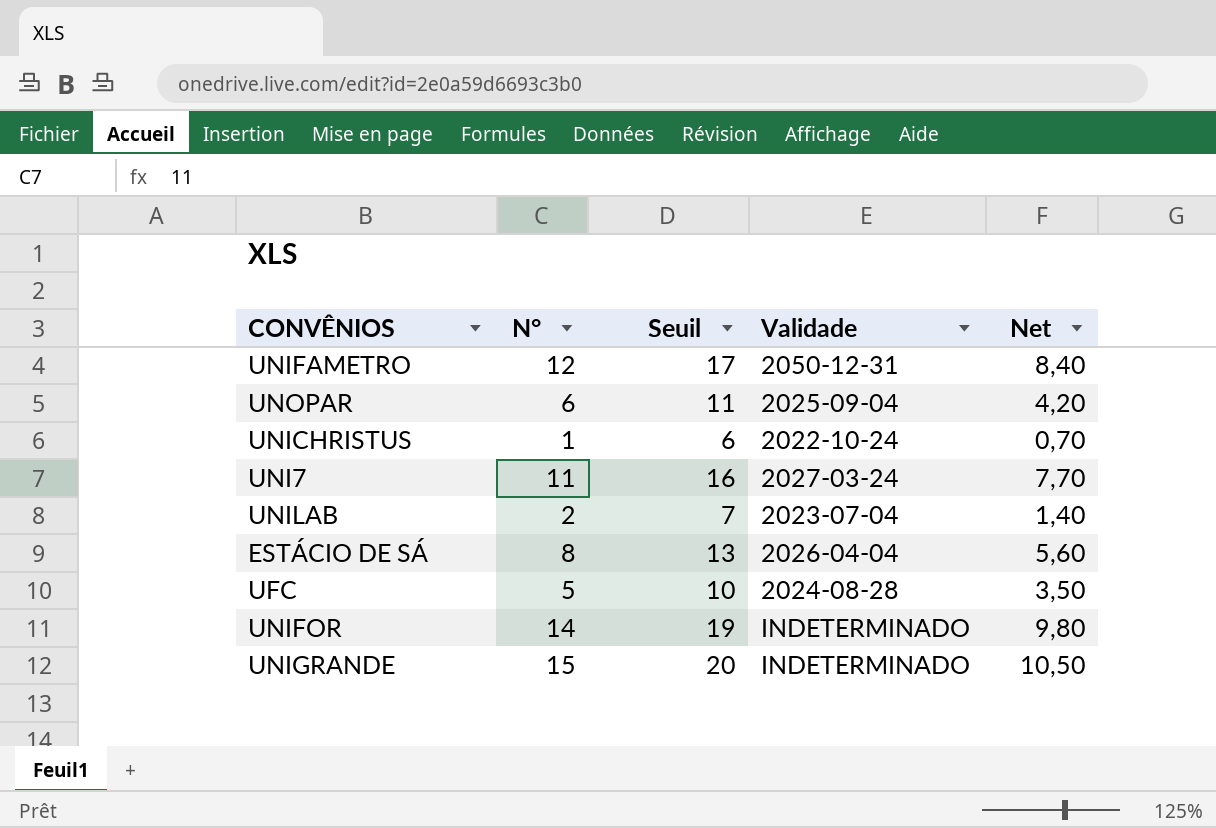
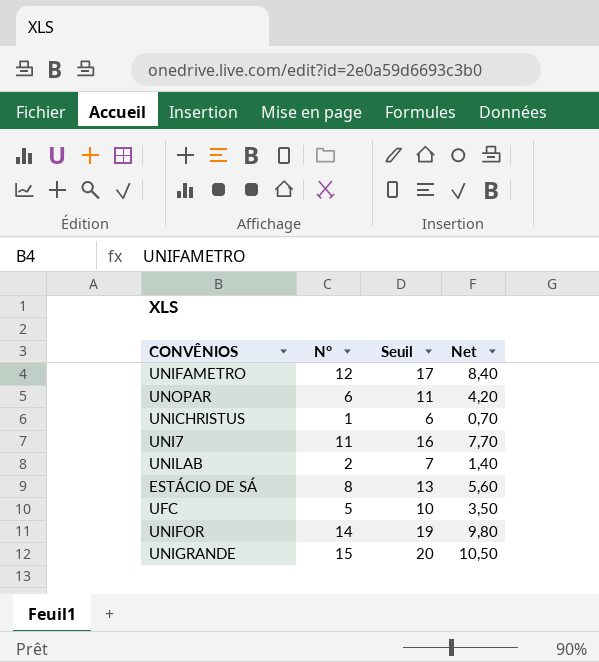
column Validade | position: 4 -> none

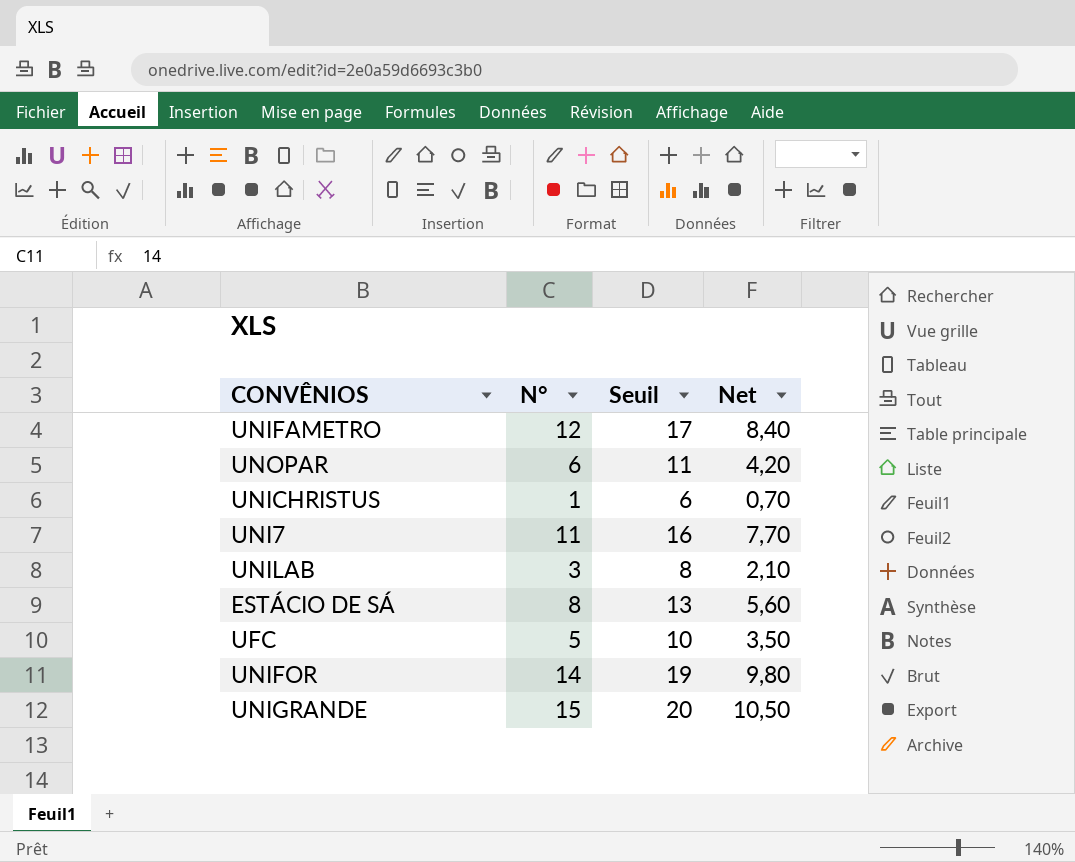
UNILAB | N°: 2 -> 3
UNILAB | Seuil: 7 -> 8
UNILAB | Net: 1,40 -> 2,10

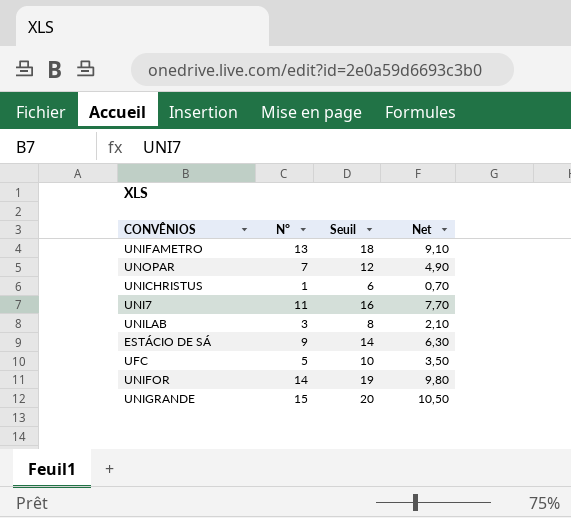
UNIFAMETRO | N°: 12 -> 13
UNIFAMETRO | Seuil: 17 -> 18
UNIFAMETRO | Net: 8,40 -> 9,10
UNOPAR | N°: 6 -> 7
UNOPAR | Seuil: 11 -> 12
UNOPAR | Net: 4,20 -> 4,90
ESTÁCIO DE SÁ | N°: 8 -> 9
ESTÁCIO DE SÁ | Seuil: 13 -> 14
ESTÁCIO DE SÁ | Net: 5,60 -> 6,30

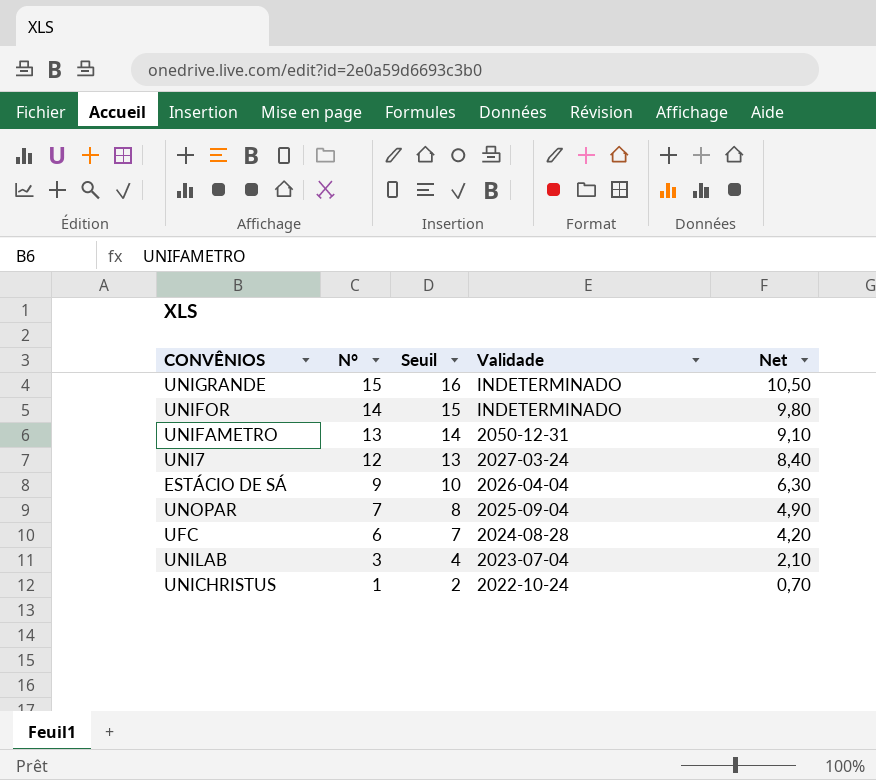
row order: none -> N° descending
column Seuil | formula: [N°] + 5 -> [N°] + 1
column Validade | position: none -> 4
UNI7 | N°: 11 -> 12
UNI7 | Net: 7,70 -> 8,40
UFC | N°: 5 -> 6
UFC | Net: 3,50 -> 4,20

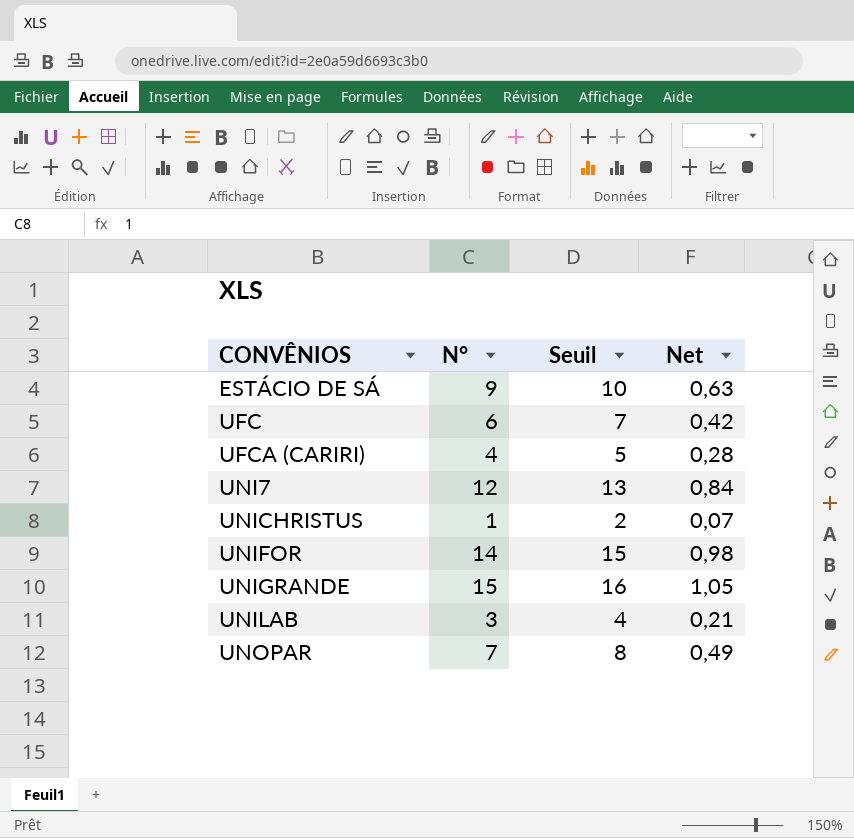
row order: N° descending -> CONVÊNIOS ascending
column Validade | position: 4 -> none
column Net | formula: [N°] * 0,7 -> [N°] * 0,07
row UNIFAMETRO: 13 | 14 | 2050-12-31 | 9,10 -> none
row UFCA (CARIRI): none -> 4 | 5 | 0,28

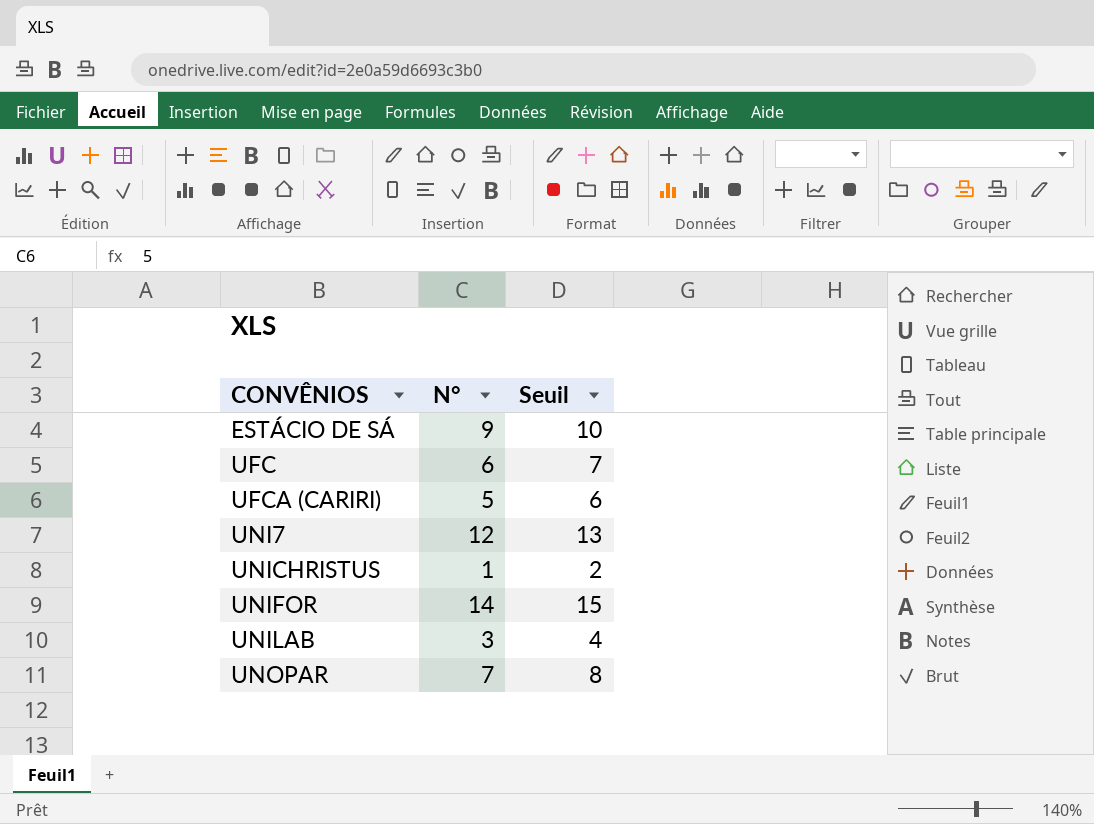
column Net | formula: [N°] * 0,07 -> none
row UNIGRANDE: 15 | 16 | 1,05 -> none
UFCA (CARIRI) | N°: 4 -> 5
UFCA (CARIRI) | Seuil: 5 -> 6

